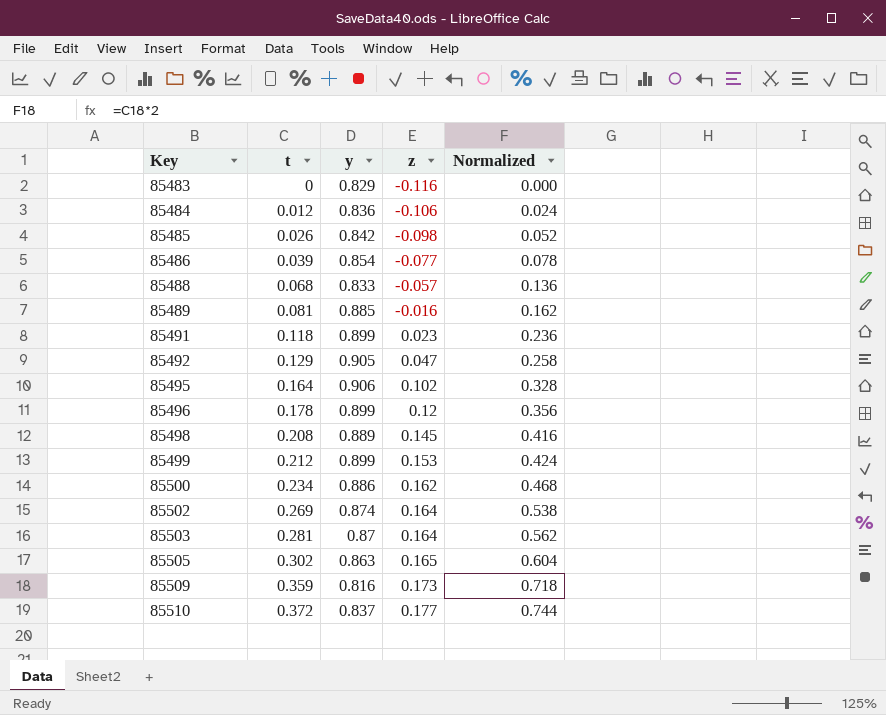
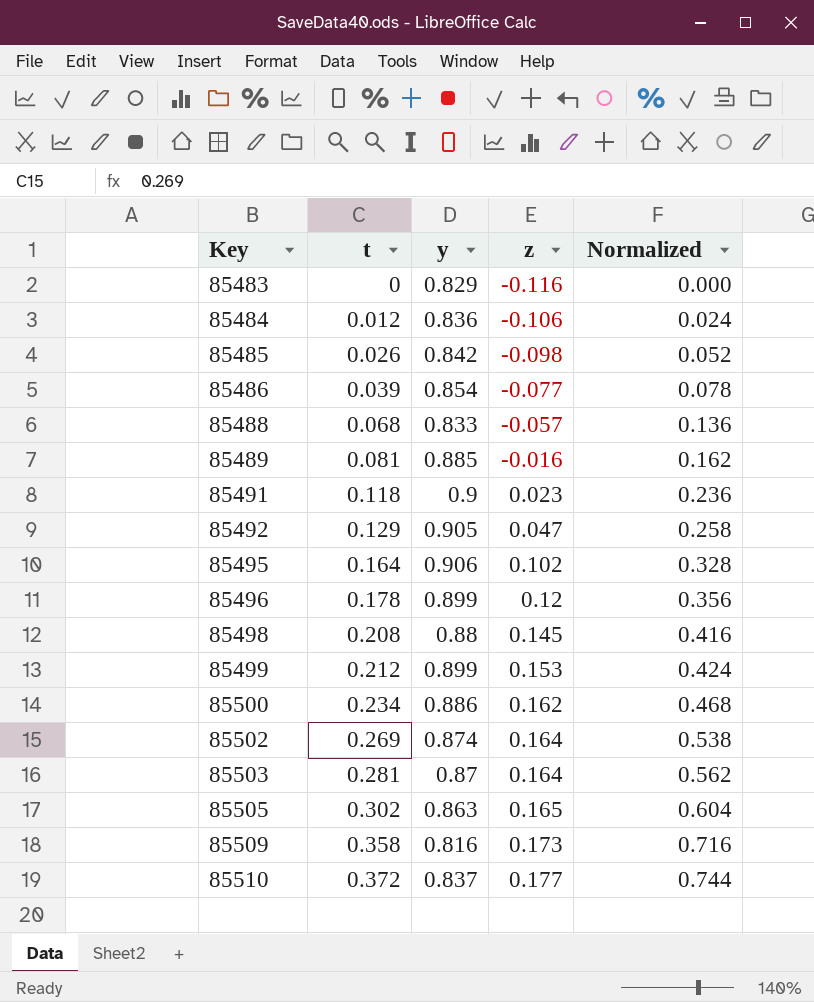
85491 | y: 0.899 -> 0.9
85498 | y: 0.889 -> 0.88
85509 | t: 0.359 -> 0.358
85509 | Normalized: 0.718 -> 0.716

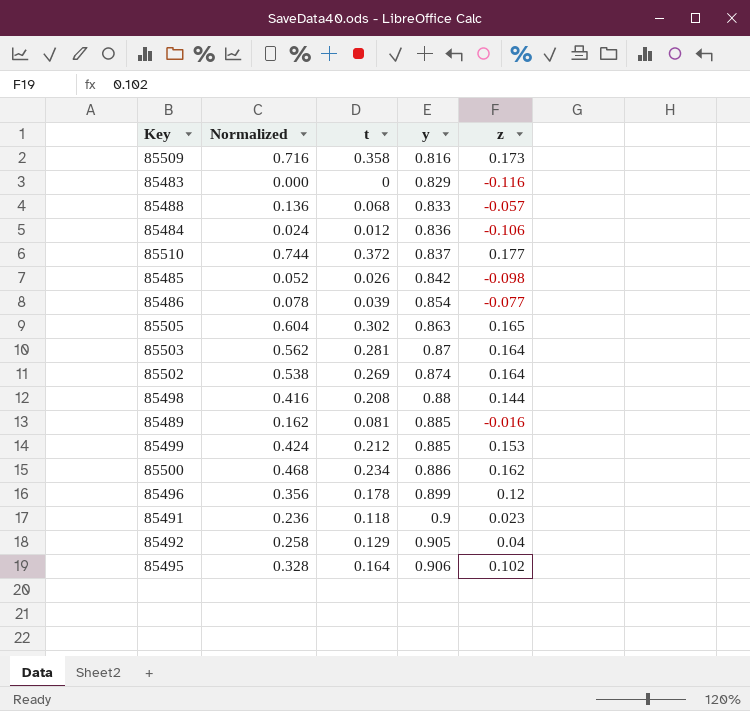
row order: Key ascending -> y ascending
column Normalized | position: 5 -> 2
85498 | z: 0.145 -> 0.144
85499 | y: 0.899 -> 0.885
85492 | z: 0.047 -> 0.04

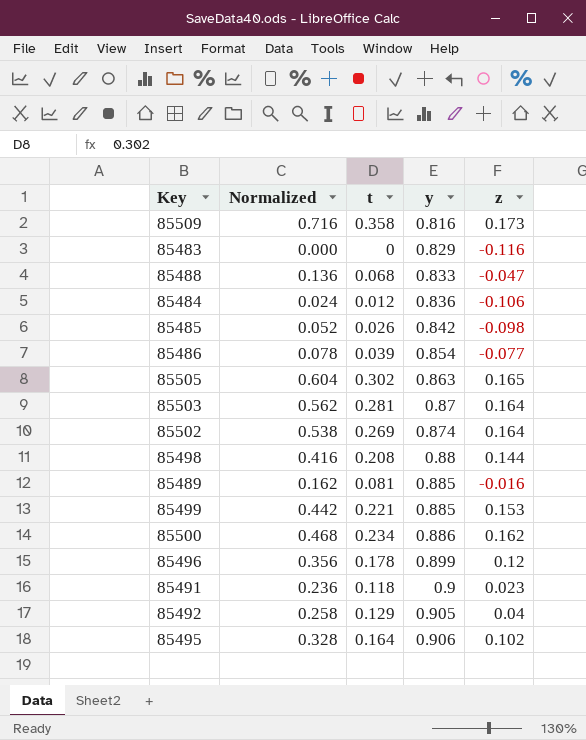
row 85510: 0.744 | 0.372 | 0.837 | 0.177 -> none
85488 | z: -0.057 -> -0.047
85499 | Normalized: 0.424 -> 0.442
85499 | t: 0.212 -> 0.221

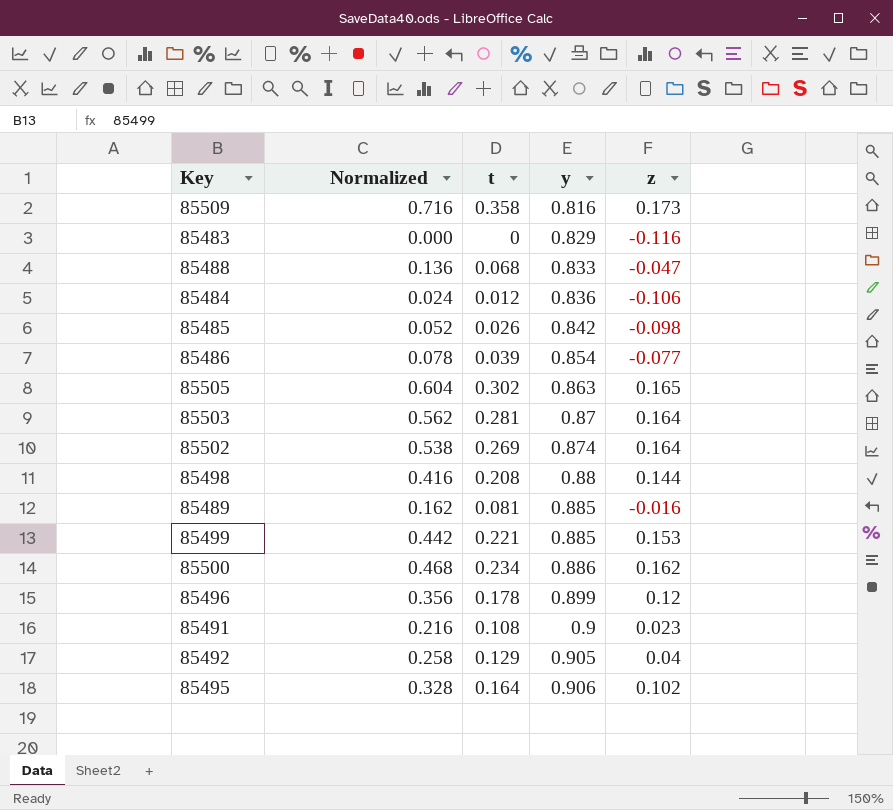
85491 | Normalized: 0.236 -> 0.216
85491 | t: 0.118 -> 0.108

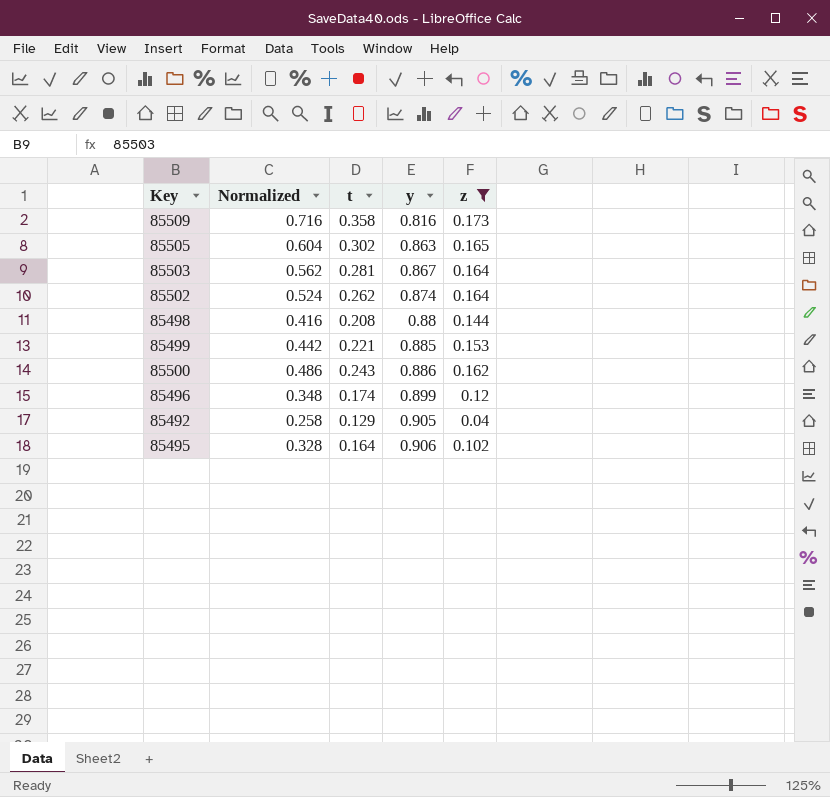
filter: none -> z >= 0.04
85503 | y: 0.87 -> 0.867
85502 | Normalized: 0.538 -> 0.524
85502 | t: 0.269 -> 0.262
85500 | Normalized: 0.468 -> 0.486
85500 | t: 0.234 -> 0.243
85496 | Normalized: 0.356 -> 0.348
85496 | t: 0.178 -> 0.174

